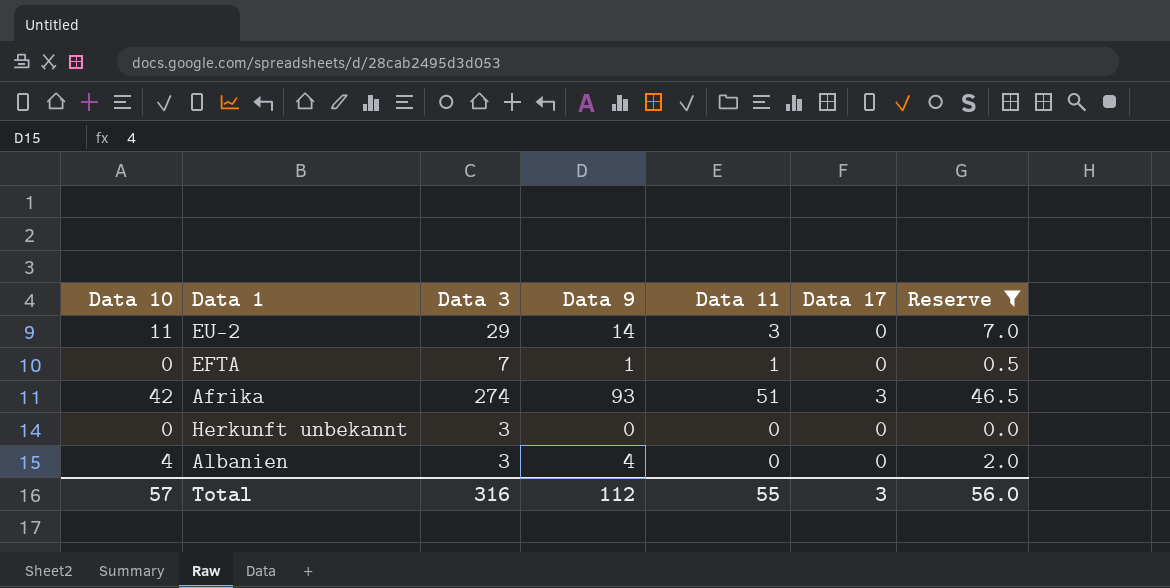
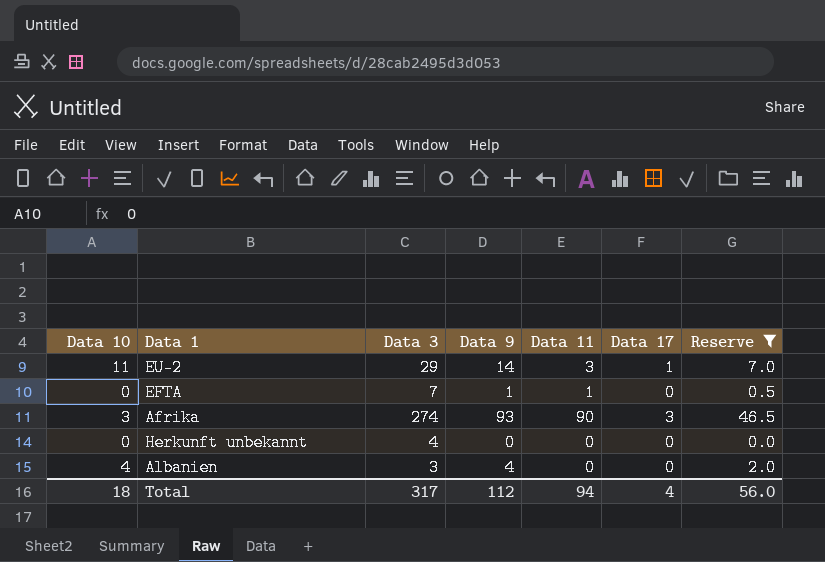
EU-2 | Data 17: 0 -> 1
Afrika | Data 10: 42 -> 3
Afrika | Data 11: 51 -> 90
Herkunft unbekannt | Data 3: 3 -> 4
Total | Data 10: 57 -> 18
Total | Data 3: 316 -> 317
Total | Data 11: 55 -> 94
Total | Data 17: 3 -> 4

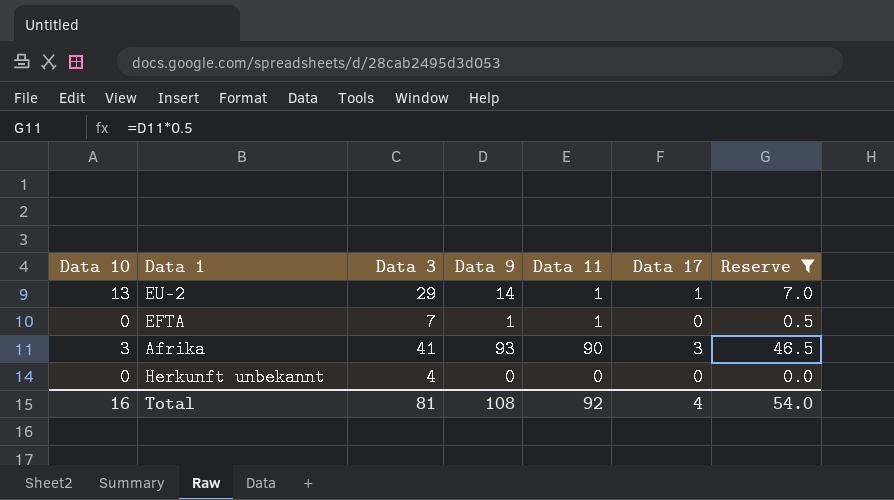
row Albanien: 4 | 3 | 4 | 0 | 0 | 2.0 -> none
EU-2 | Data 10: 11 -> 13
EU-2 | Data 11: 3 -> 1
Afrika | Data 3: 274 -> 41
Total | Data 10: 18 -> 16
Total | Data 3: 317 -> 81
Total | Data 9: 112 -> 108
Total | Data 11: 94 -> 92
Total | Reserve: 56.0 -> 54.0

